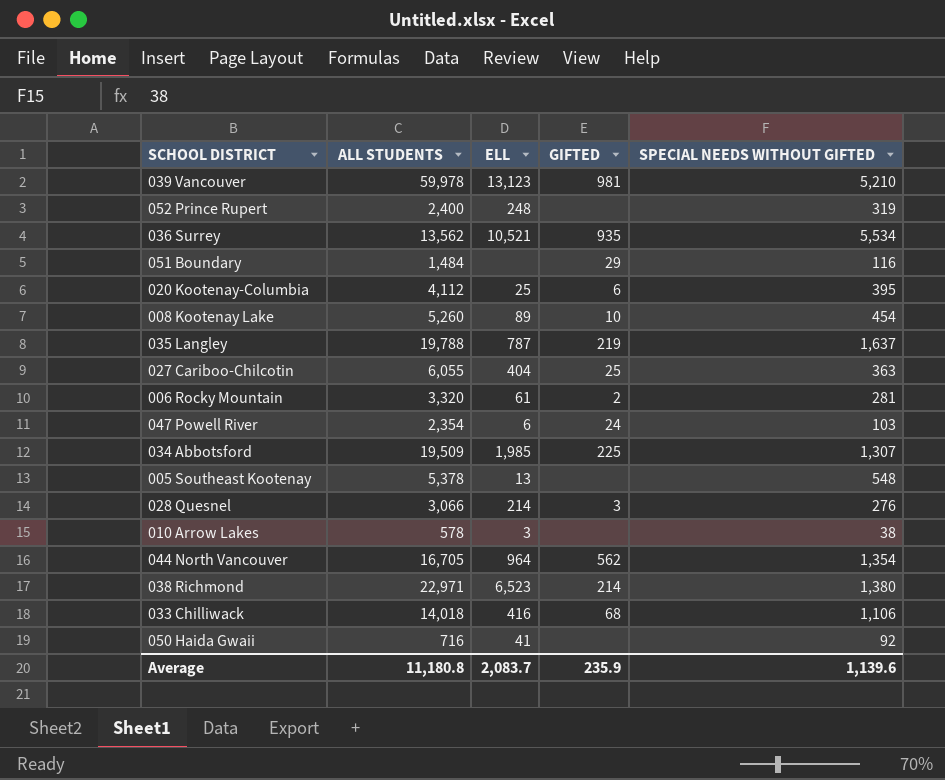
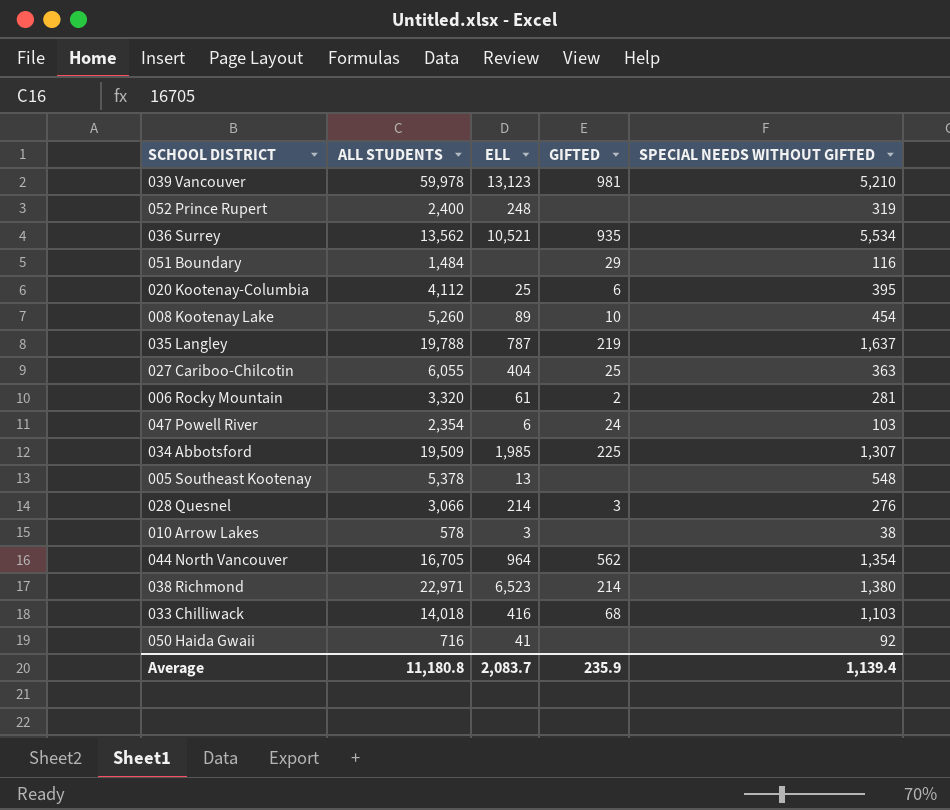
033 Chilliwack | SPECIAL NEEDS WITHOUT GIFTED: 1,106 -> 1,103
Average | SPECIAL NEEDS WITHOUT GIFTED: 1,139.6 -> 1,139.4

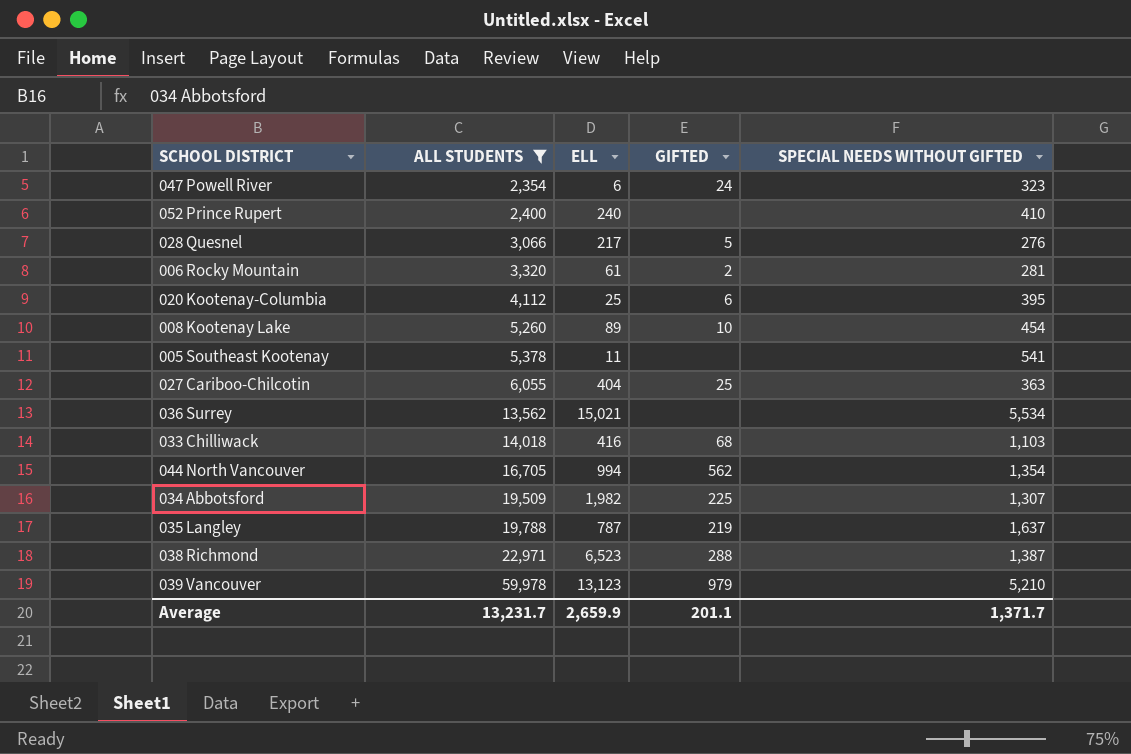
filter: none -> ALL STUDENTS >= 2,354
row order: none -> ALL STUDENTS ascending
047 Powell River | SPECIAL NEEDS WITHOUT GIFTED: 103 -> 323
052 Prince Rupert | ELL: 248 -> 240
052 Prince Rupert | SPECIAL NEEDS WITHOUT GIFTED: 319 -> 410
028 Quesnel | ELL: 214 -> 217
028 Quesnel | GIFTED: 3 -> 5
005 Southeast Kootenay | ELL: 13 -> 11
005 Southeast Kootenay | SPECIAL NEEDS WITHOUT GIFTED: 548 -> 541
036 Surrey | ELL: 10,521 -> 15,021
036 Surrey | GIFTED: 935 -> none
044 North Vancouver | ELL: 964 -> 994
034 Abbotsford | ELL: 1,985 -> 1,982
038 Richmond | GIFTED: 214 -> 288
038 Richmond | SPECIAL NEEDS WITHOUT GIFTED: 1,380 -> 1,387
039 Vancouver | GIFTED: 981 -> 979
Average | ALL STUDENTS: 11,180.8 -> 13,231.7
Average | ELL: 2,083.7 -> 2,659.9
Average | GIFTED: 235.9 -> 201.1
Average | SPECIAL NEEDS WITHOUT GIFTED: 1,139.4 -> 1,371.7

